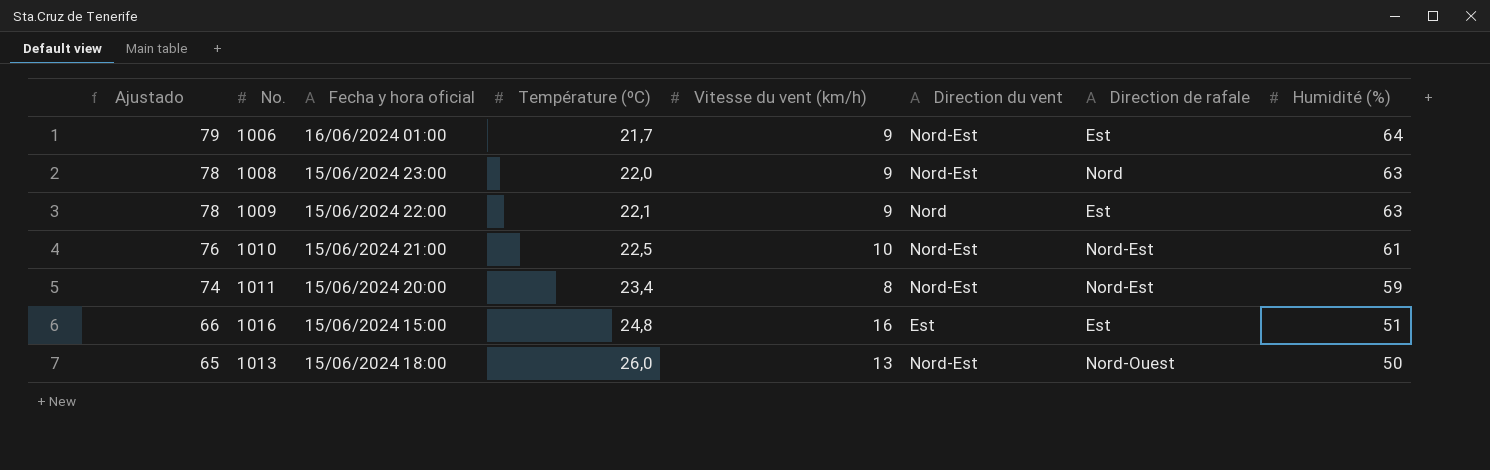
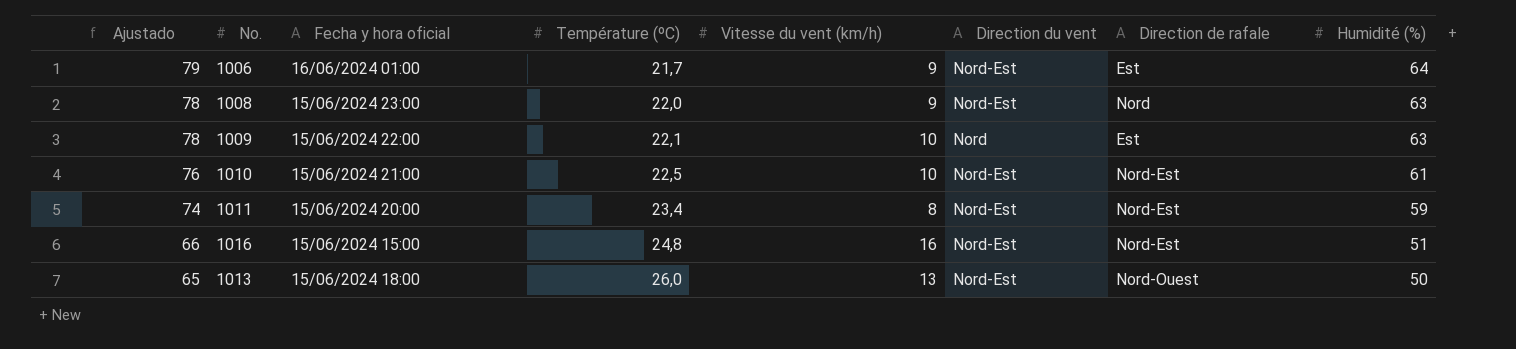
1009 | Vitesse du vent (km/h): 9 -> 10
1016 | Direction du vent: Est -> Nord-Est
1016 | Direction de rafale: Est -> Nord-Est

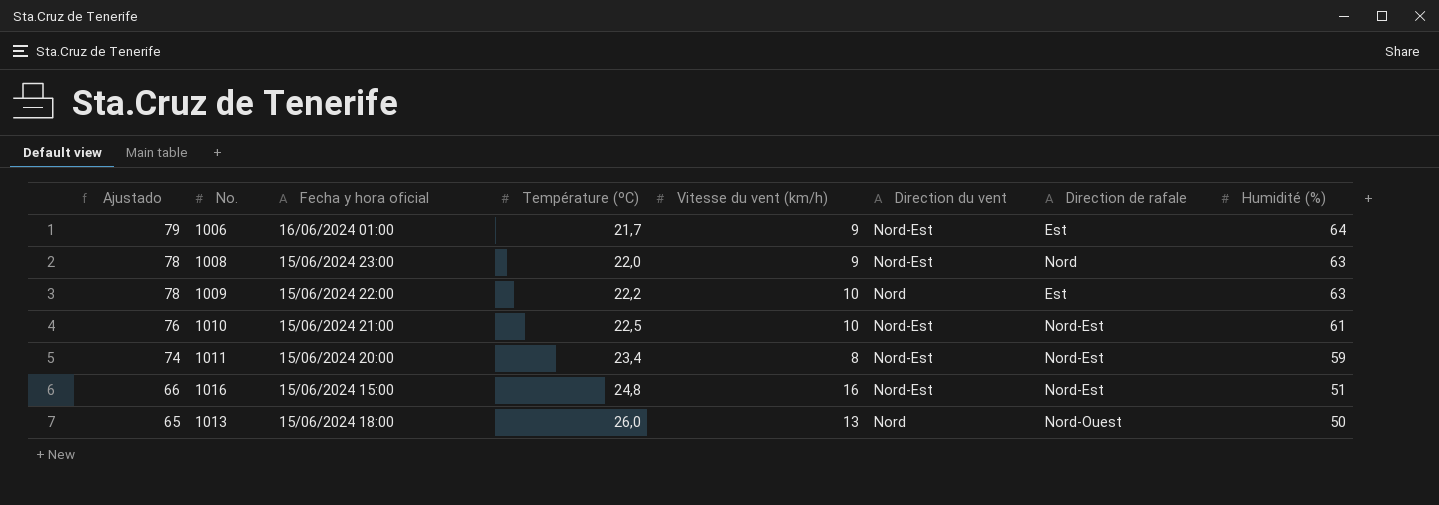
1009 | Température (ºC): 22,1 -> 22,2
1013 | Direction du vent: Nord-Est -> Nord

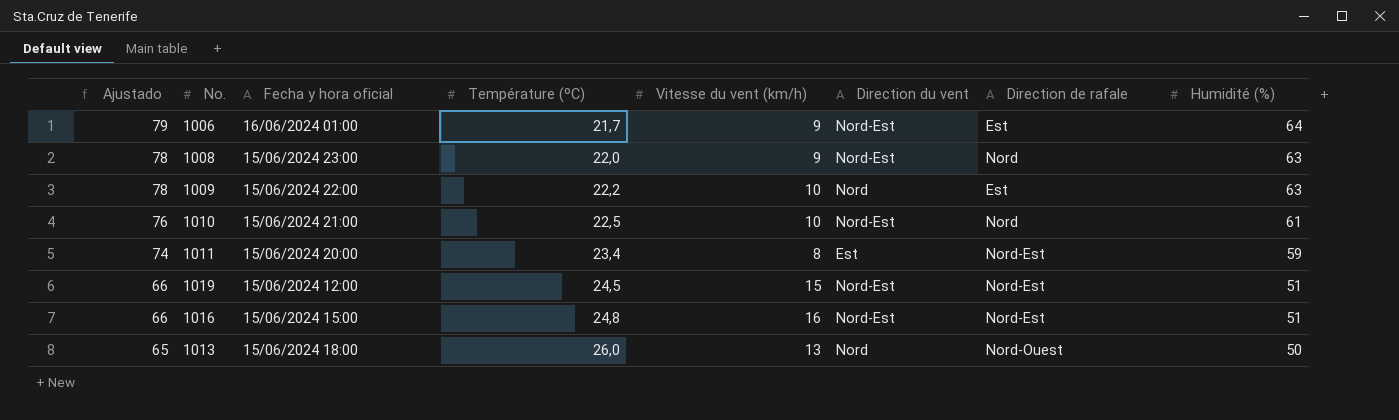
1010 | Direction de rafale: Nord-Est -> Nord
1011 | Direction du vent: Nord-Est -> Est
row 1019: none -> 66 | 15/06/2024 12:00 | 24,5 | 15 | Nord-Est | Nord-Est | 51

